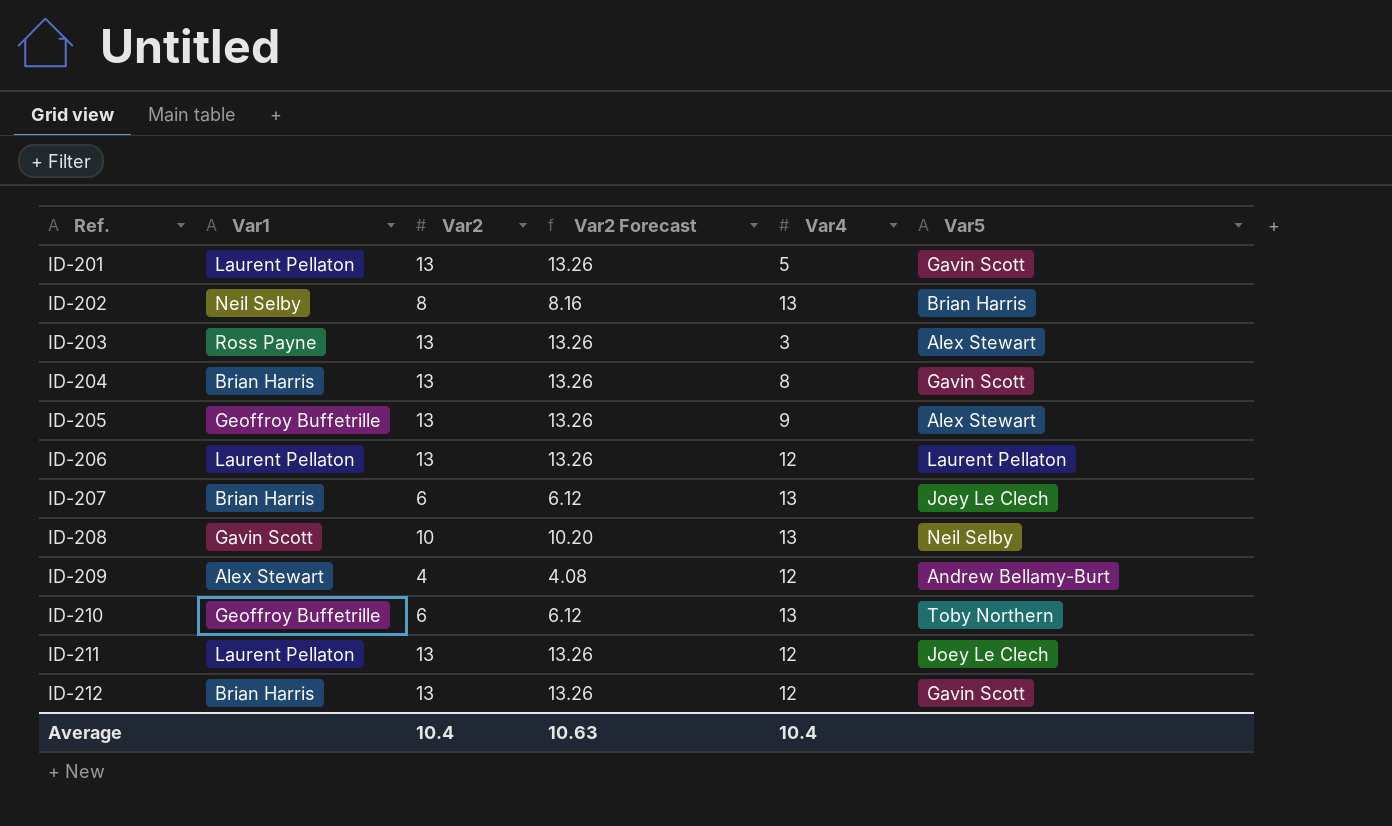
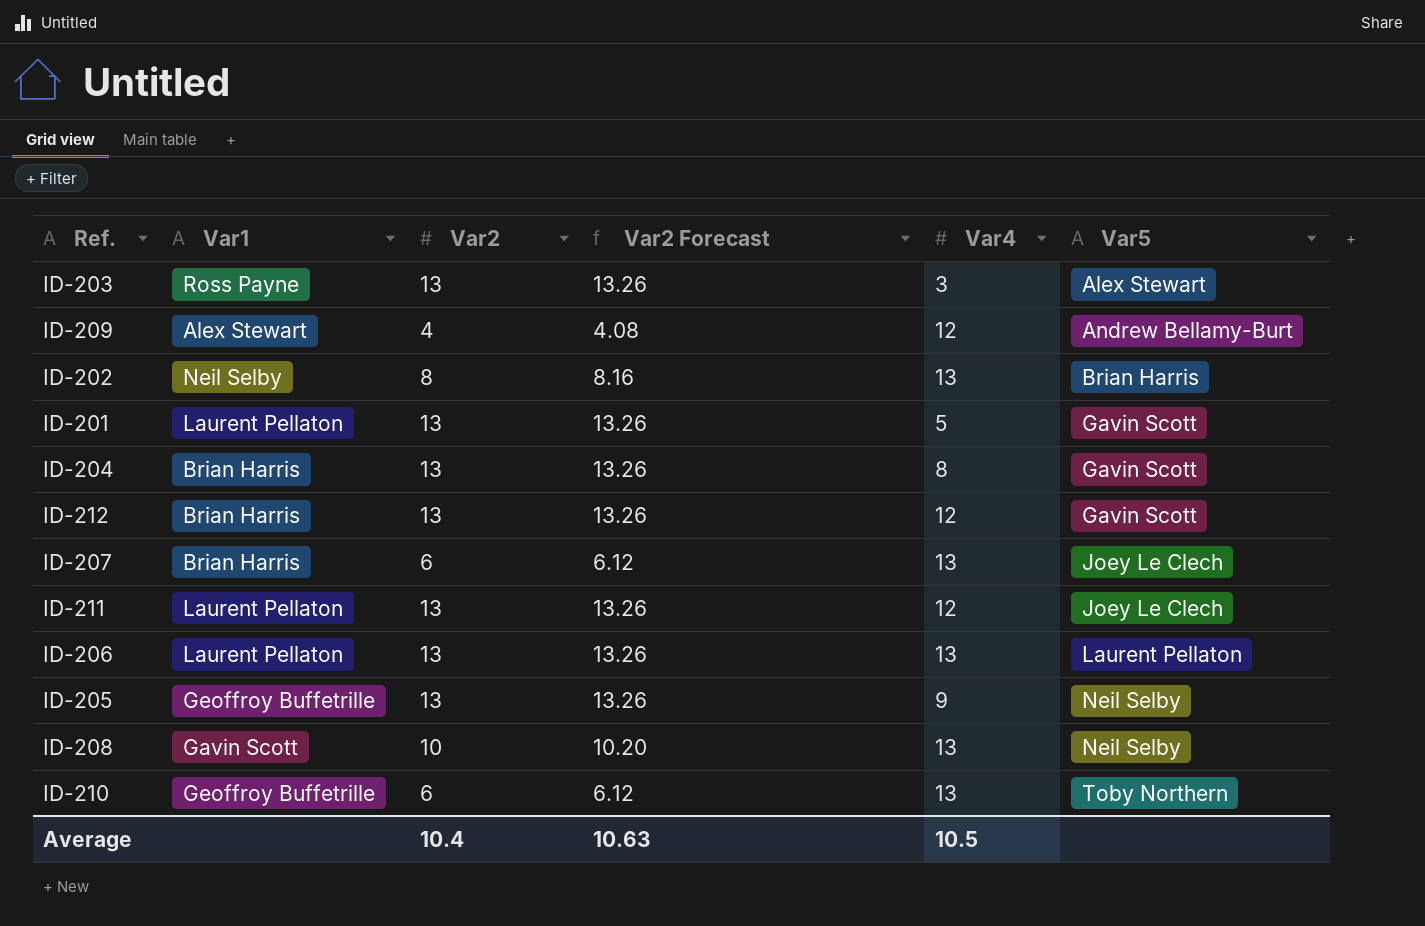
row order: Ref. ascending -> Var5 ascending
ID-206 | Var4: 12 -> 13
ID-205 | Var5: Alex Stewart -> Neil Selby
Average | Var4: 10.4 -> 10.5

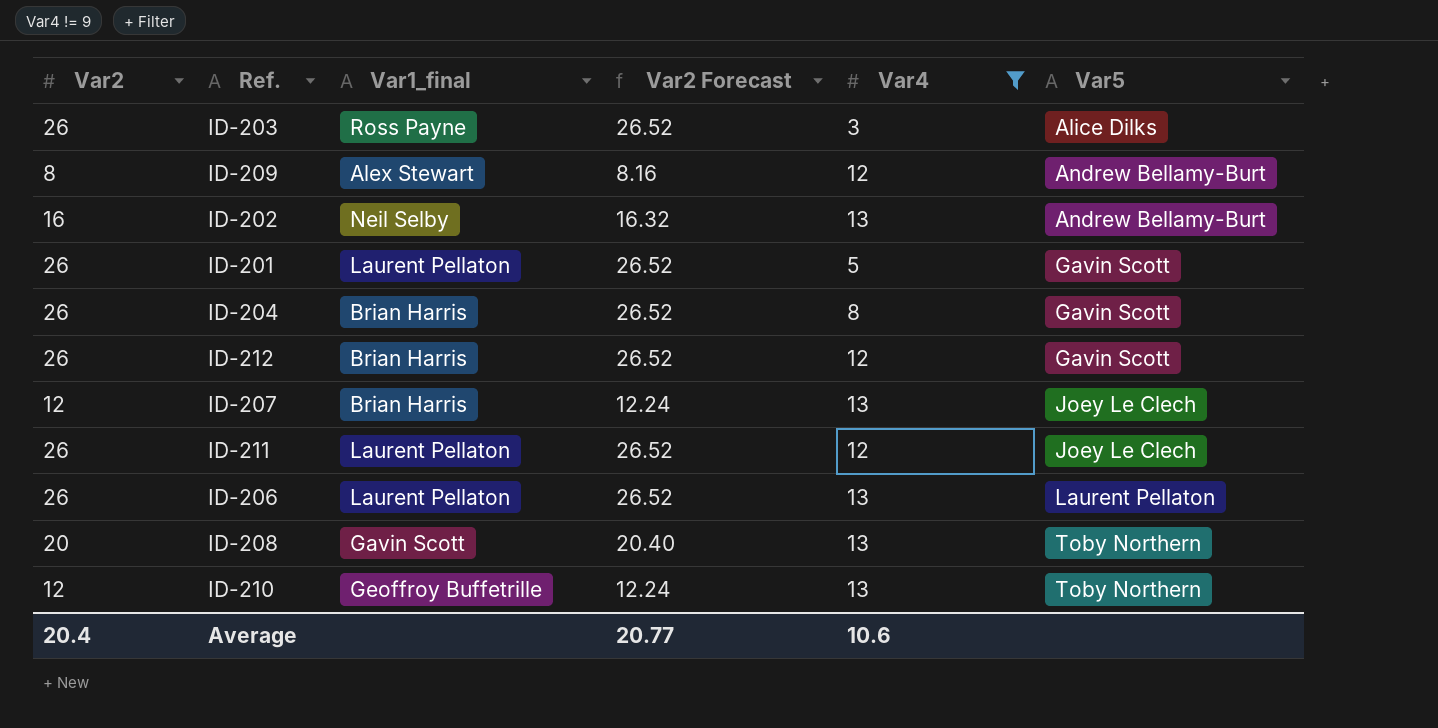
filter: none -> Var4 != 9
column Var2 | position: 3 -> 1
column name: Var1 -> Var1_final
ID-203 | Var2: 13 -> 26
ID-203 | Var2 Forecast: 13.26 -> 26.52
ID-203 | Var5: Alex Stewart -> Alice Dilks
ID-209 | Var2: 4 -> 8
ID-209 | Var2 Forecast: 4.08 -> 8.16
ID-202 | Var2: 8 -> 16
ID-202 | Var2 Forecast: 8.16 -> 16.32
ID-202 | Var5: Brian Harris -> Andrew Bellamy-Burt
ID-201 | Var2: 13 -> 26
ID-201 | Var2 Forecast: 13.26 -> 26.52
ID-204 | Var2: 13 -> 26
ID-204 | Var2 Forecast: 13.26 -> 26.52
ID-212 | Var2: 13 -> 26
ID-212 | Var2 Forecast: 13.26 -> 26.52
ID-207 | Var2: 6 -> 12
ID-207 | Var2 Forecast: 6.12 -> 12.24
ID-211 | Var2: 13 -> 26
ID-211 | Var2 Forecast: 13.26 -> 26.52
ID-206 | Var2: 13 -> 26
ID-206 | Var2 Forecast: 13.26 -> 26.52
ID-208 | Var2: 10 -> 20
ID-208 | Var2 Forecast: 10.20 -> 20.40
ID-208 | Var5: Neil Selby -> Toby Northern
ID-210 | Var2: 6 -> 12
ID-210 | Var2 Forecast: 6.12 -> 12.24
Average | Var2: 10.4 -> 20.4
Average | Var2 Forecast: 10.63 -> 20.77
Average | Var4: 10.5 -> 10.6

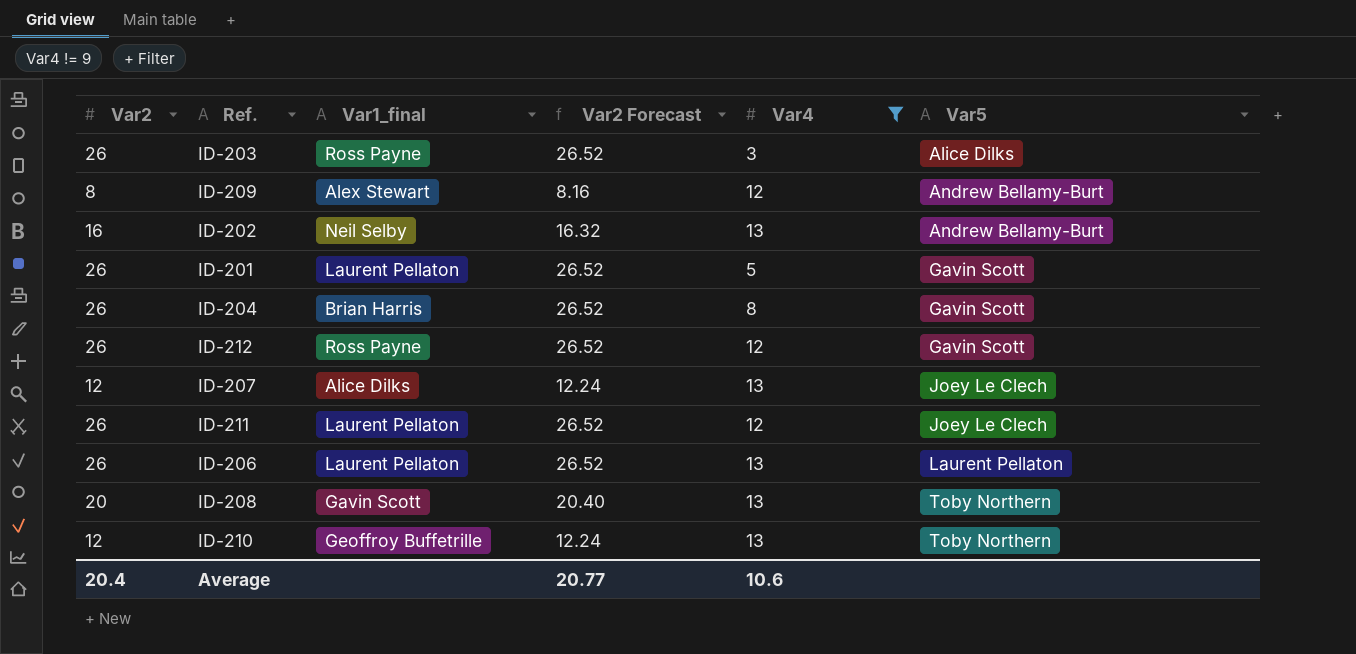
ID-212 | Var1_final: Brian Harris -> Ross Payne
ID-207 | Var1_final: Brian Harris -> Alice Dilks

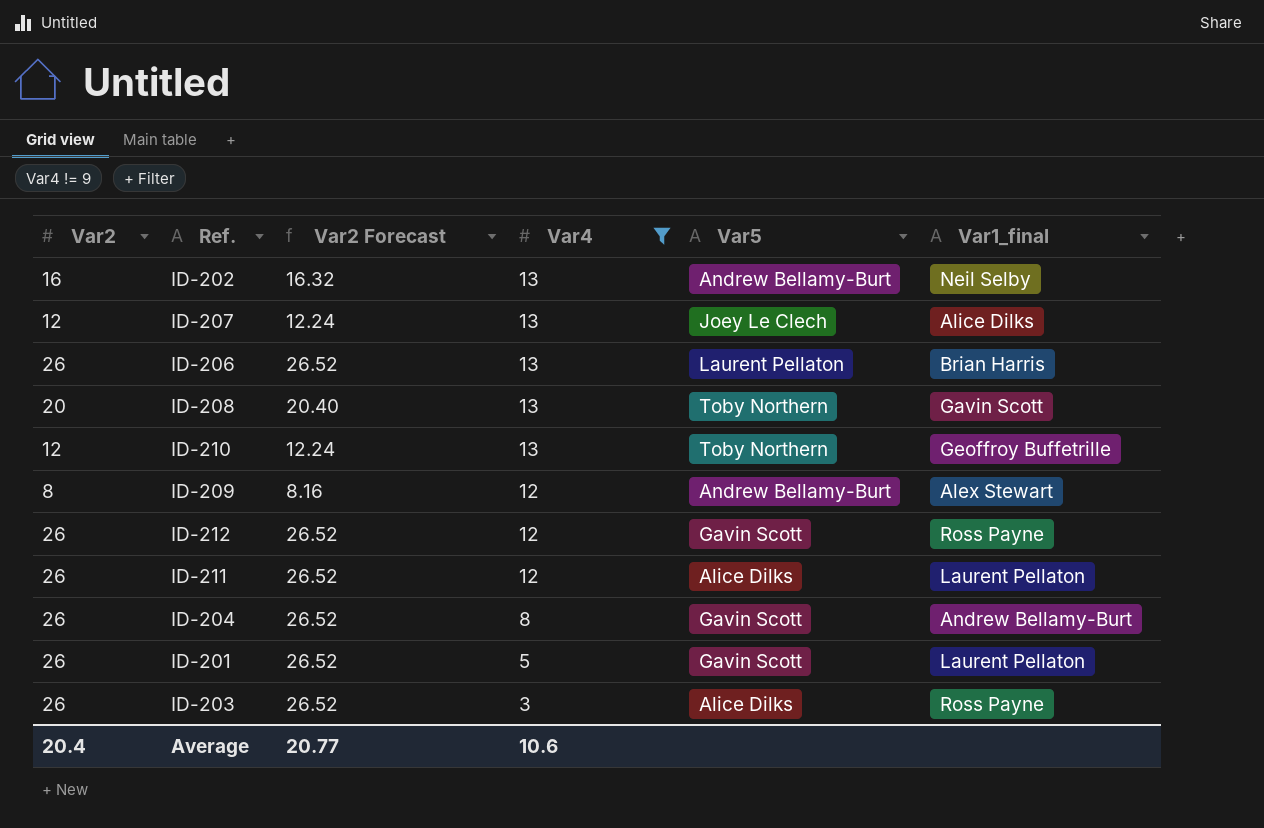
row order: Var5 ascending -> Var4 descending
column Var1_final | position: 3 -> 6
ID-206 | Var1_final: Laurent Pellaton -> Brian Harris
ID-211 | Var5: Joey Le Clech -> Alice Dilks
ID-204 | Var1_final: Brian Harris -> Andrew Bellamy-Burt

